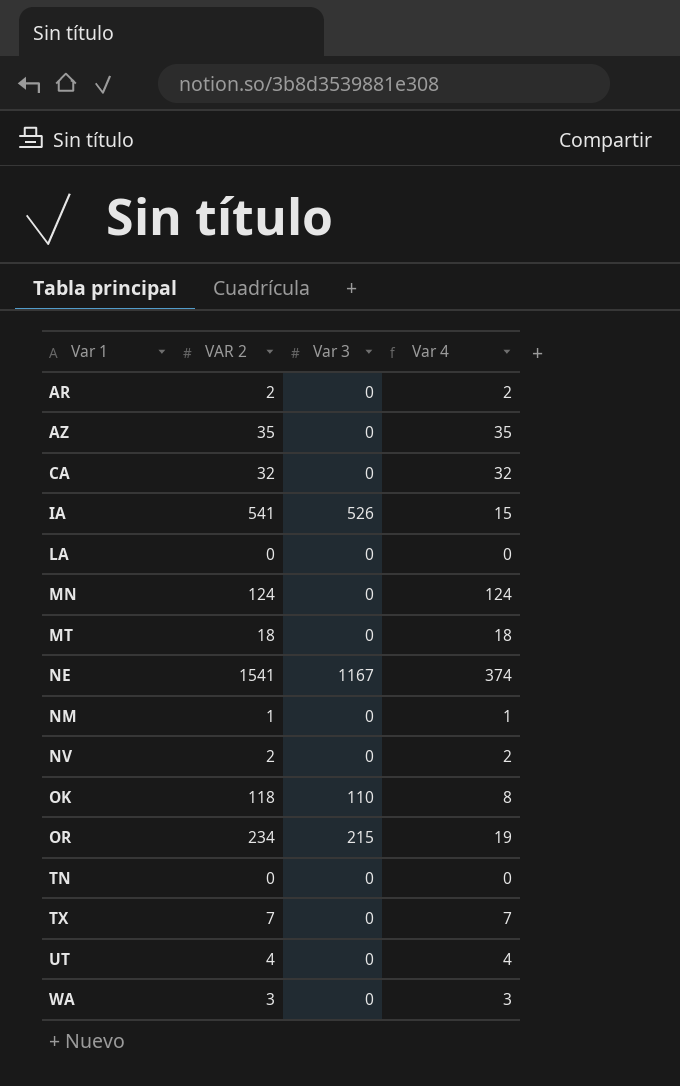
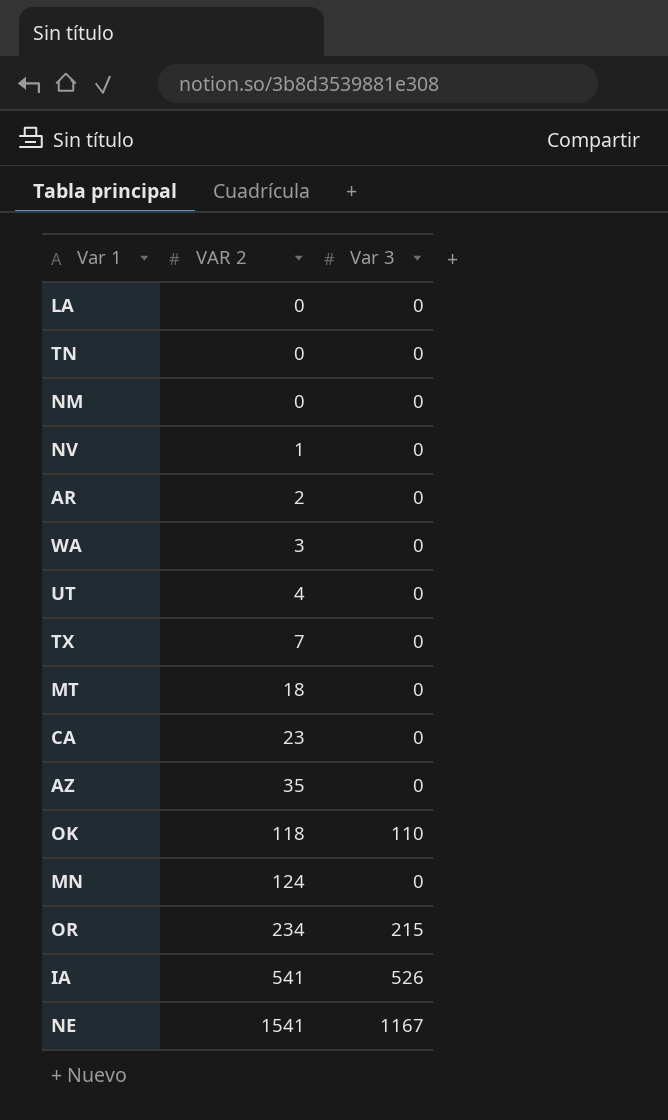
row order: Var 1 ascending -> VAR 2 ascending
column Var 4 | formula: [VAR 2] - [Var 3] -> none
NM | VAR 2: 1 -> 0
NV | VAR 2: 2 -> 1
CA | VAR 2: 32 -> 23

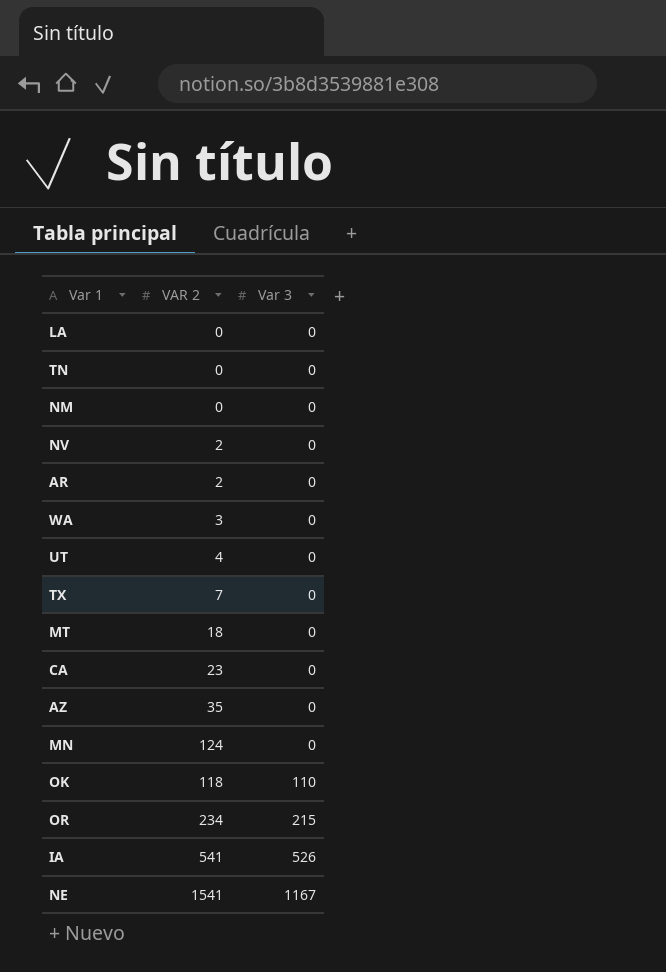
row order: VAR 2 ascending -> Var 3 ascending
NV | VAR 2: 1 -> 2

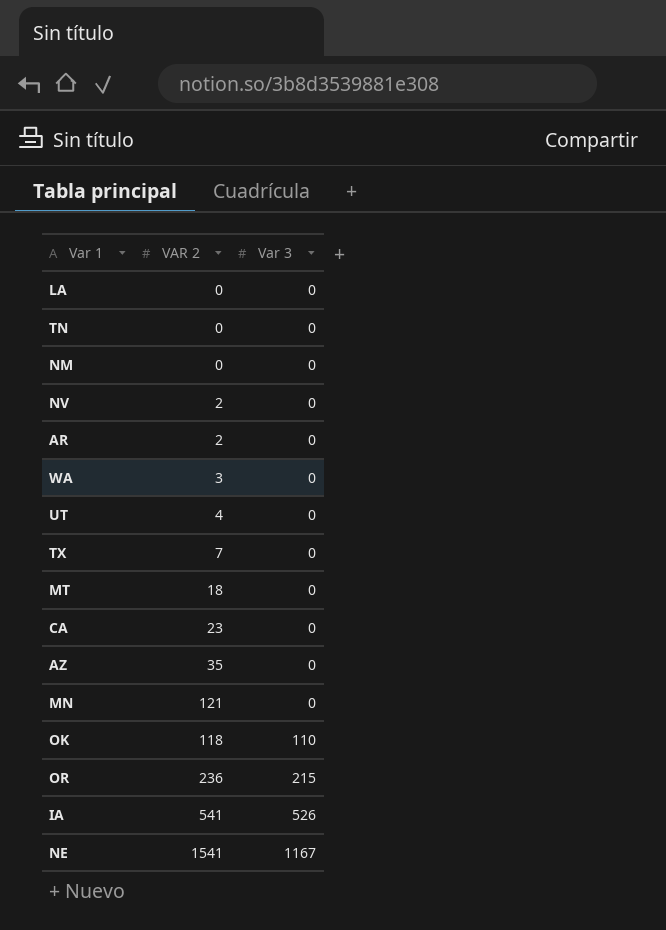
MN | VAR 2: 124 -> 121
OR | VAR 2: 234 -> 236

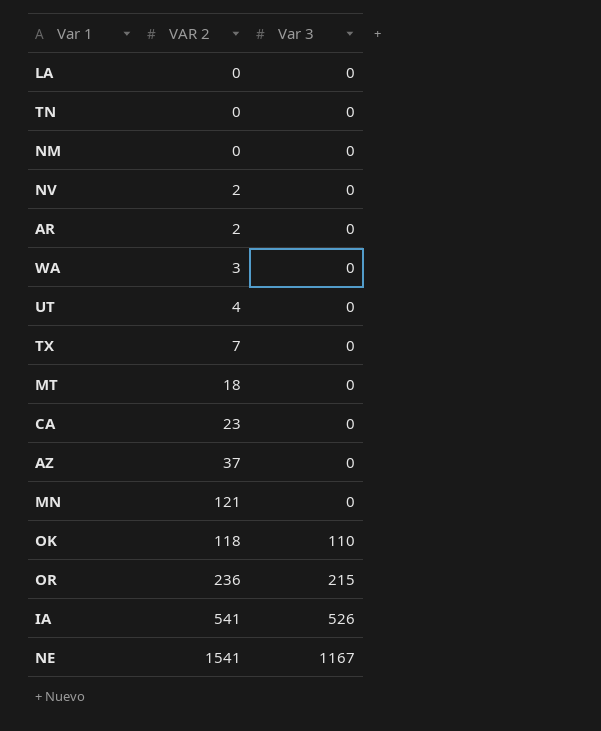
AZ | VAR 2: 35 -> 37

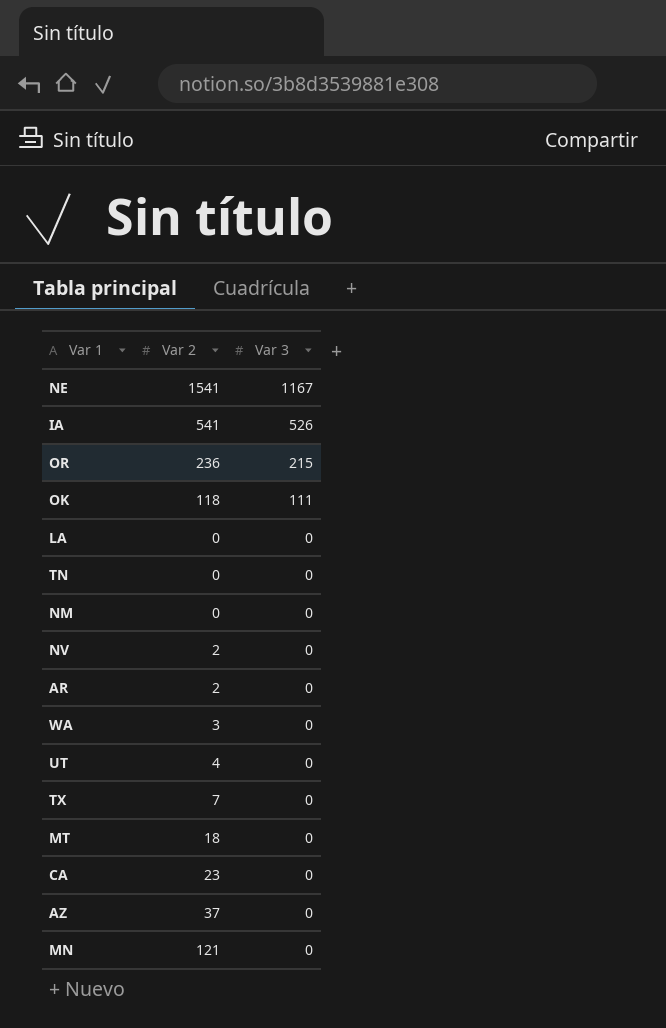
row order: Var 3 ascending -> Var 3 descending
column name: VAR 2 -> Var 2
OK | Var 3: 110 -> 111

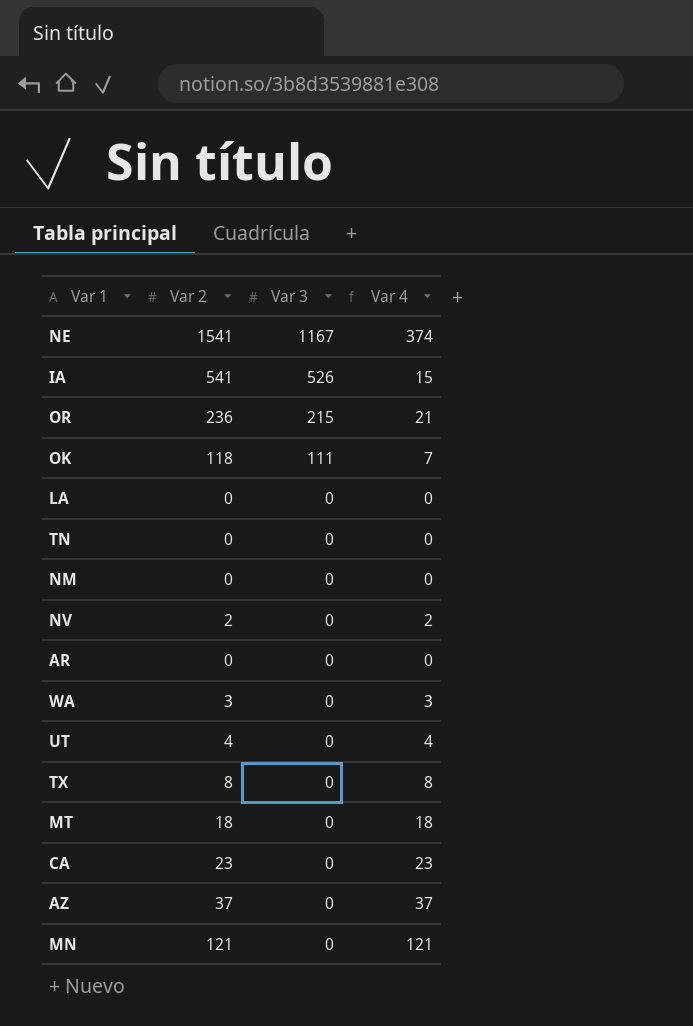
column Var 4 | formula: none -> [Var 2] - [Var 3]
AR | Var 2: 2 -> 0
TX | Var 2: 7 -> 8

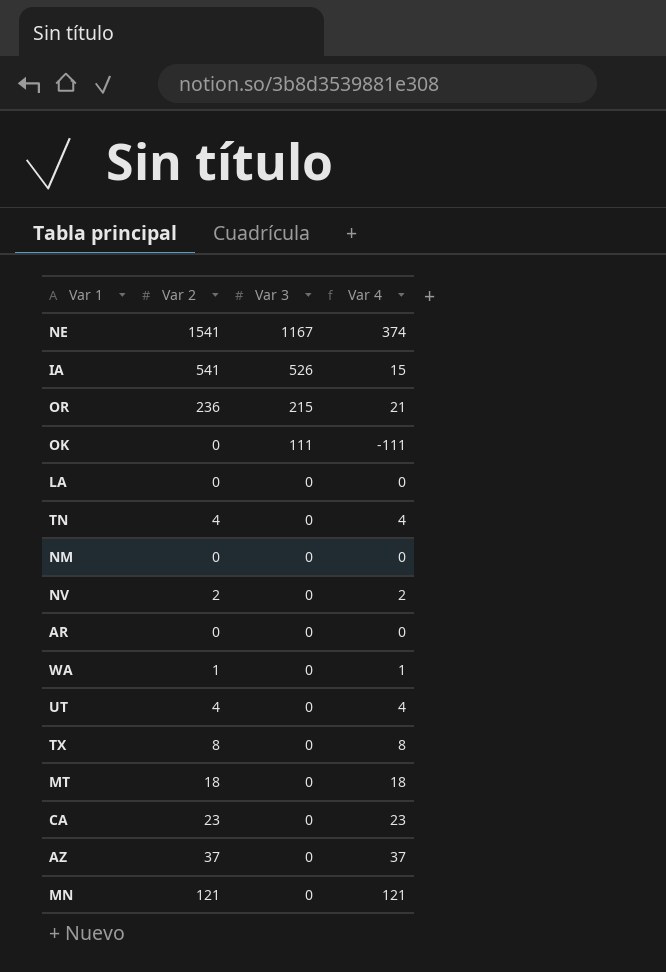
OK | Var 2: 118 -> 0
OK | Var 4: 7 -> -111
TN | Var 2: 0 -> 4
TN | Var 4: 0 -> 4
WA | Var 2: 3 -> 1
WA | Var 4: 3 -> 1

